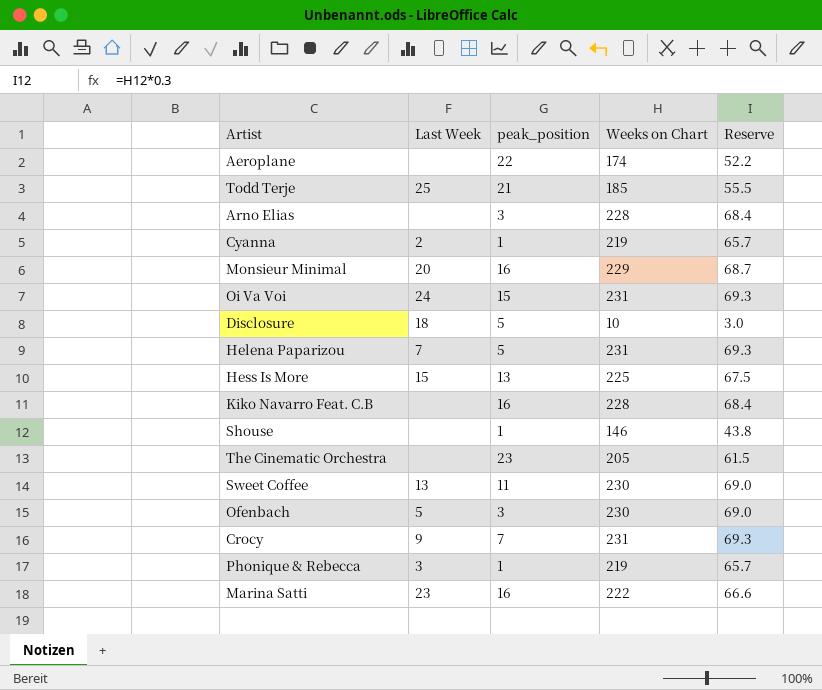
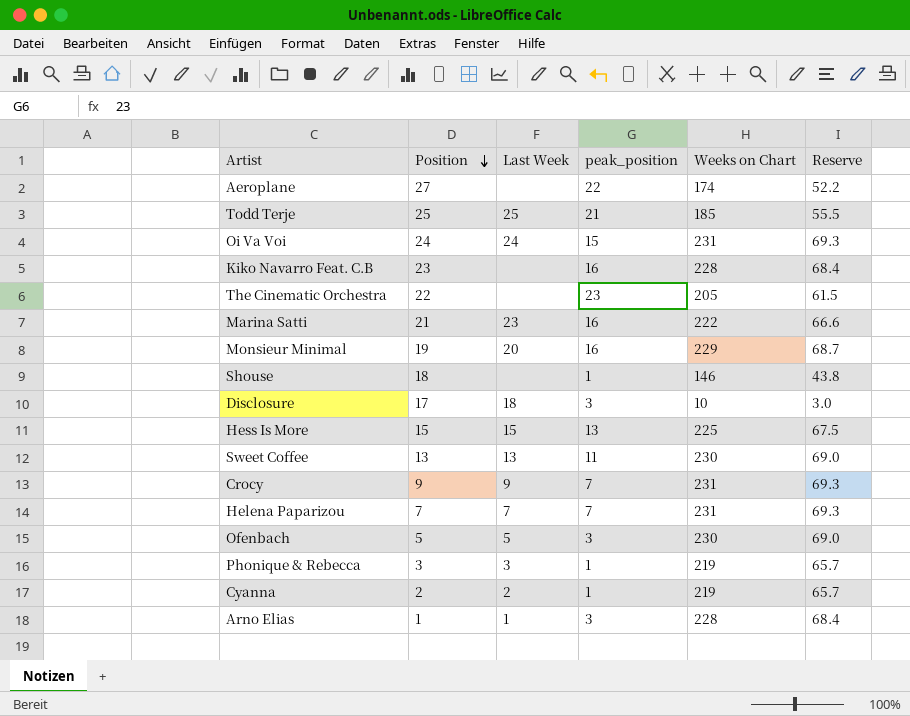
row order: none -> Position descending
column Position | position: none -> 2
Disclosure | peak_position: 5 -> 3
Helena Paparizou | peak_position: 5 -> 7
Arno Elias | Last Week: none -> 1

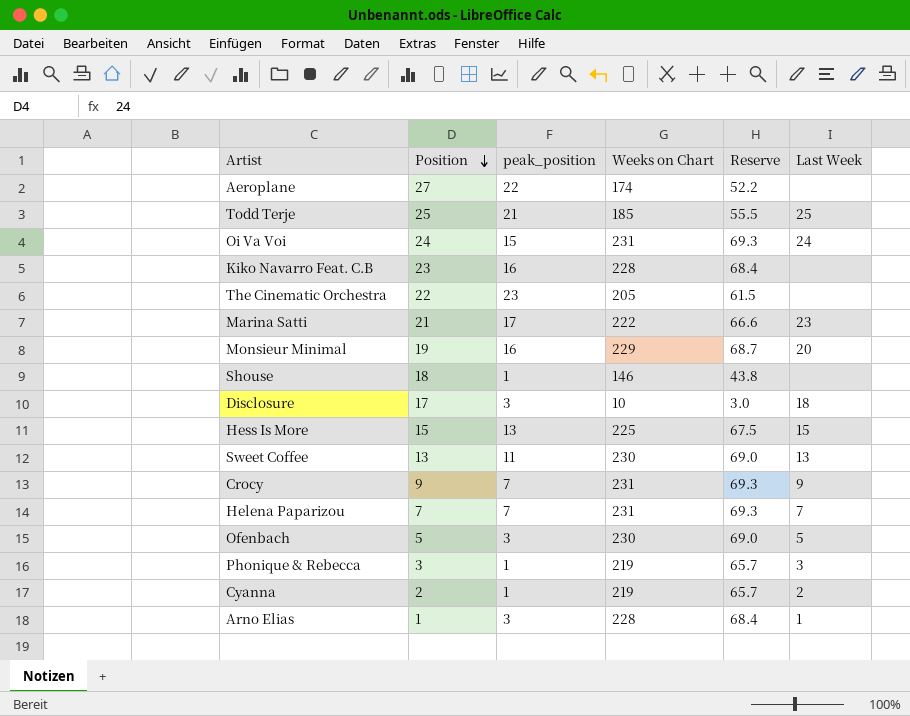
column Last Week | position: 3 -> 6
Marina Satti | peak_position: 16 -> 17

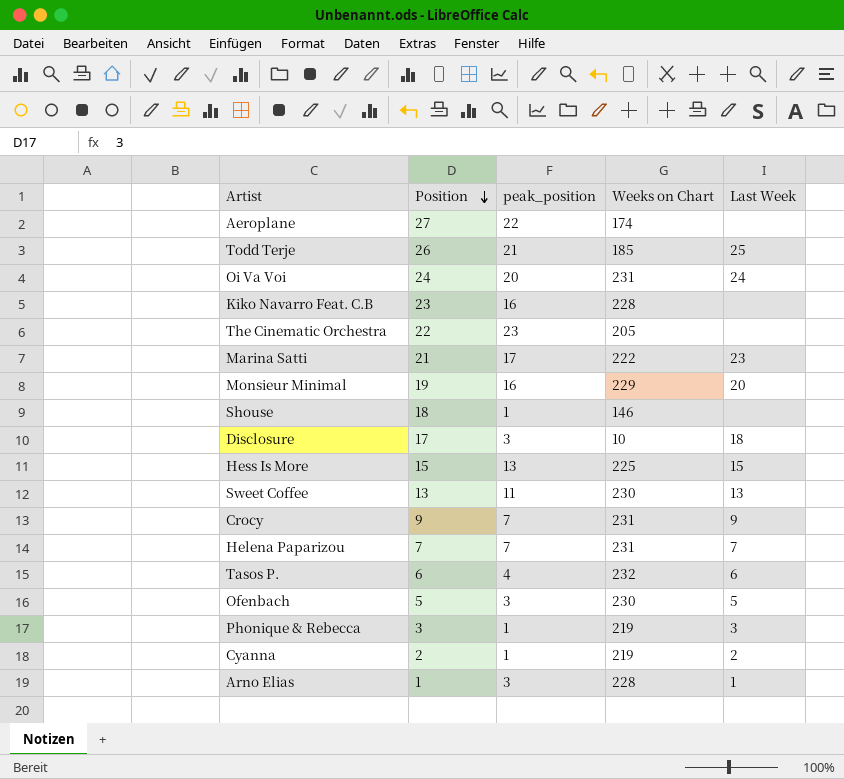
column Reserve | formula: [Weeks on Chart] * 0.3 -> none
Todd Terje | Position: 25 -> 26
Oi Va Voi | peak_position: 15 -> 20
row Tasos P.: none -> 6 | 4 | 232 | 6

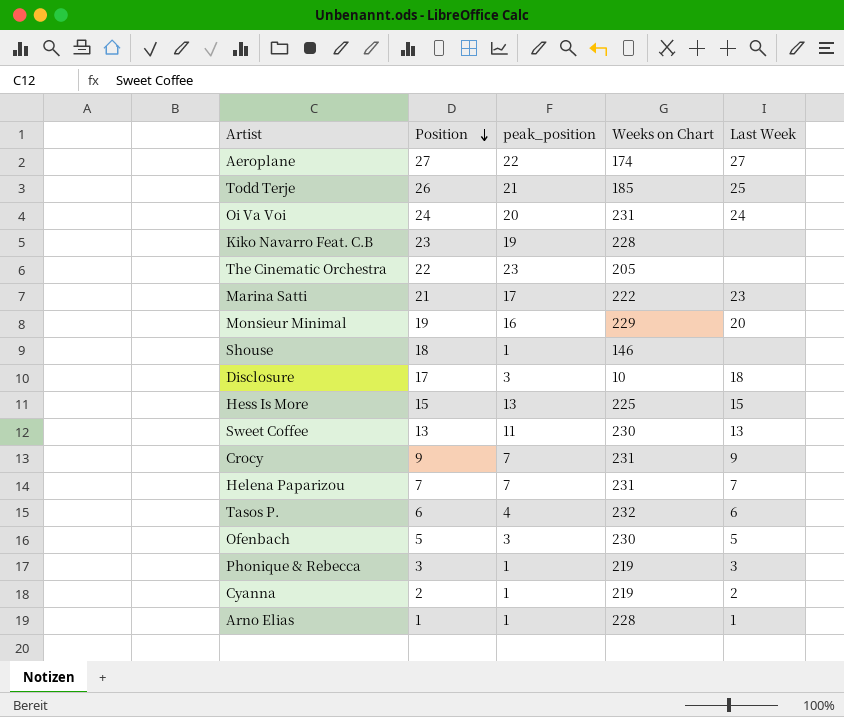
Aeroplane | Last Week: none -> 27
Kiko Navarro Feat. C.B | peak_position: 16 -> 19
Arno Elias | peak_position: 3 -> 1

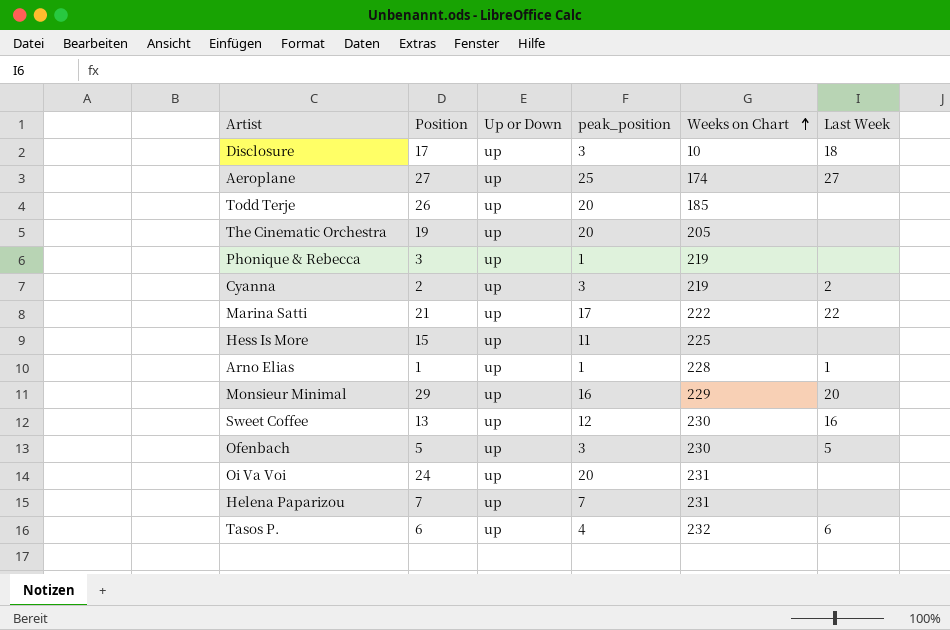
row order: Position descending -> Weeks on Chart ascending
column Up or Down | position: none -> 3
row Kiko Navarro Feat. C.B: 23 | 19 | 228 | none -> none
row Shouse: 18 | 1 | 146 | none -> none
row Crocy: 9 | 7 | 231 | 9 -> none
Aeroplane | peak_position: 22 -> 25
Todd Terje | peak_position: 21 -> 20
Todd Terje | Last Week: 25 -> none
The Cinematic Orchestra | Position: 22 -> 19
The Cinematic Orchestra | peak_position: 23 -> 20
Phonique & Rebecca | Last Week: 3 -> none
Cyanna | peak_position: 1 -> 3
Marina Satti | Last Week: 23 -> 22
Hess Is More | peak_position: 13 -> 11
Hess Is More | Last Week: 15 -> none
Monsieur Minimal | Position: 19 -> 29
Sweet Coffee | peak_position: 11 -> 12
Sweet Coffee | Last Week: 13 -> 16
Oi Va Voi | Last Week: 24 -> none
Helena Paparizou | Last Week: 7 -> none

